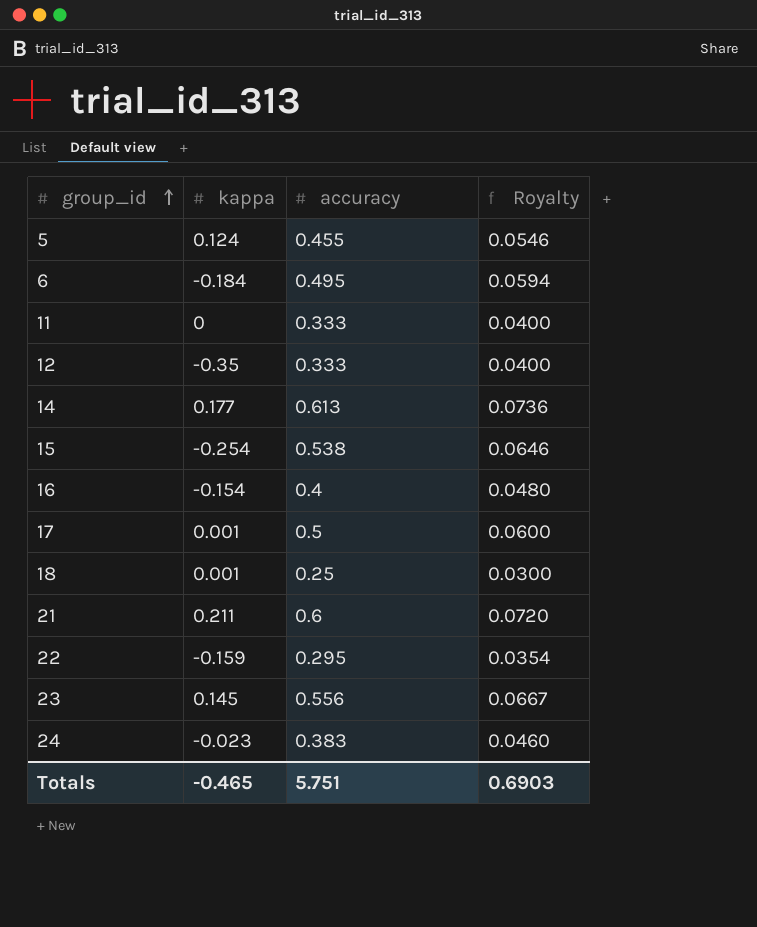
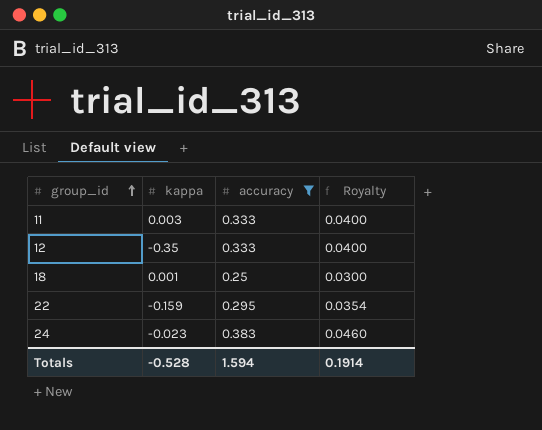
filter: none -> accuracy <= 0.383
11 | kappa: 0 -> 0.003
Totals | kappa: -0.465 -> -0.528
Totals | accuracy: 5.751 -> 1.594
Totals | Royalty: 0.6903 -> 0.1914

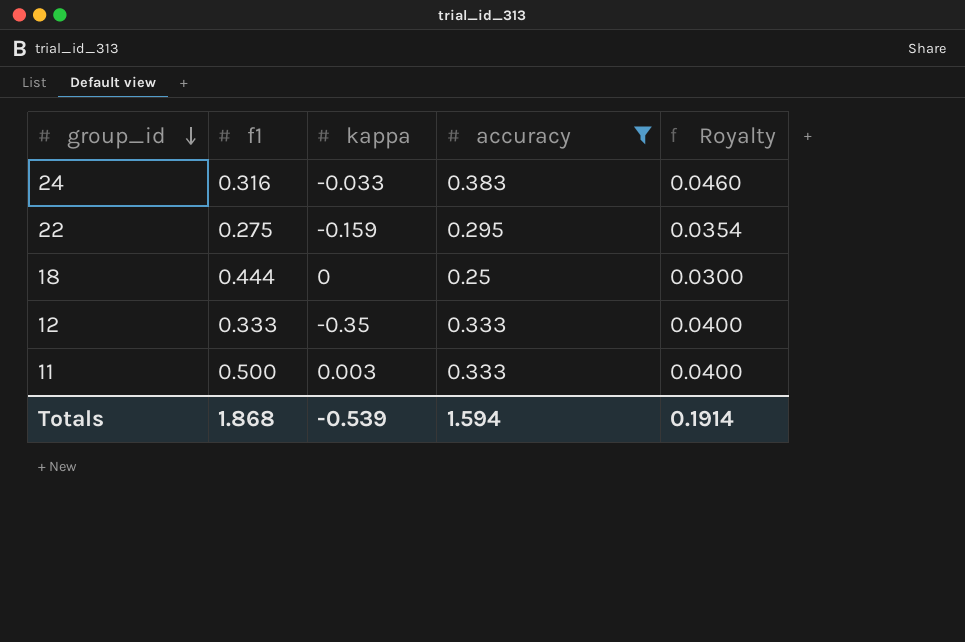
row order: group_id ascending -> group_id descending
column f1 | position: none -> 2
24 | kappa: -0.023 -> -0.033
18 | kappa: 0.001 -> 0
Totals | kappa: -0.528 -> -0.539

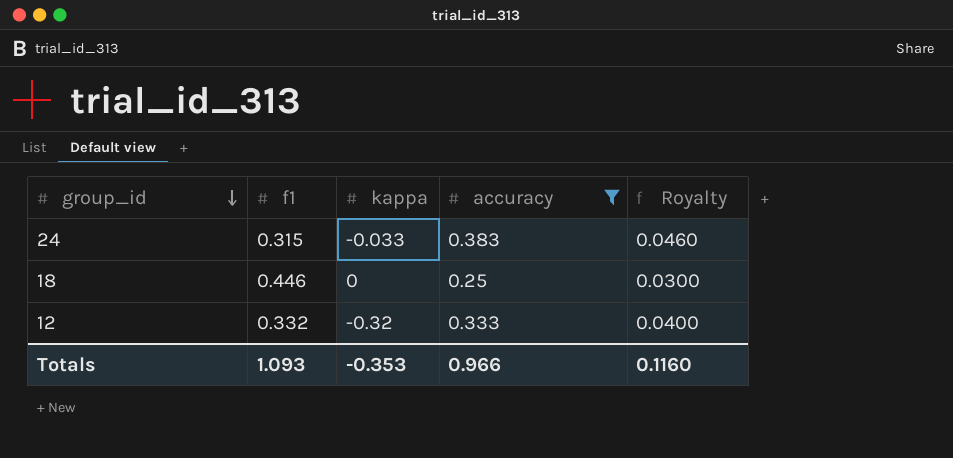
row 22: 0.275 | -0.159 | 0.295 | 0.0354 -> none
row 11: 0.500 | 0.003 | 0.333 | 0.0400 -> none
24 | f1: 0.316 -> 0.315
18 | f1: 0.444 -> 0.446
12 | f1: 0.333 -> 0.332
12 | kappa: -0.35 -> -0.32
Totals | f1: 1.868 -> 1.093
Totals | kappa: -0.539 -> -0.353
Totals | accuracy: 1.594 -> 0.966
Totals | Royalty: 0.1914 -> 0.1160

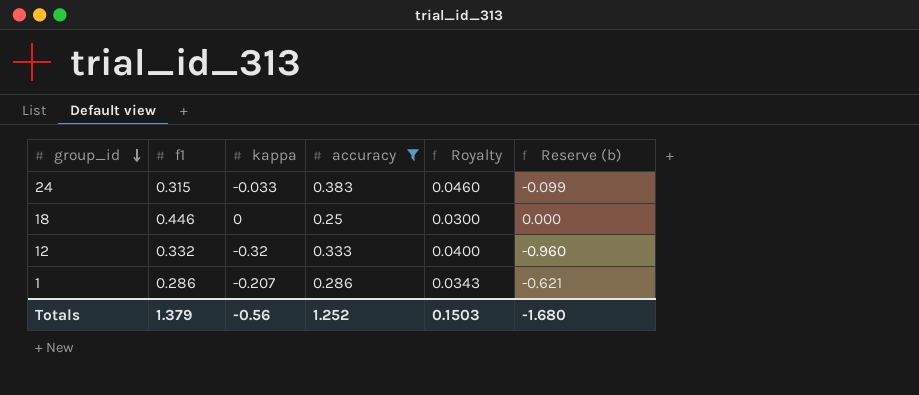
column Reserve (b) | formula: none -> [kappa] * 3
row 1: none -> 0.286 | -0.207 | 0.286 | 0.0343 | -0.621
Totals | f1: 1.093 -> 1.379
Totals | kappa: -0.353 -> -0.56
Totals | accuracy: 0.966 -> 1.252
Totals | Royalty: 0.1160 -> 0.1503

